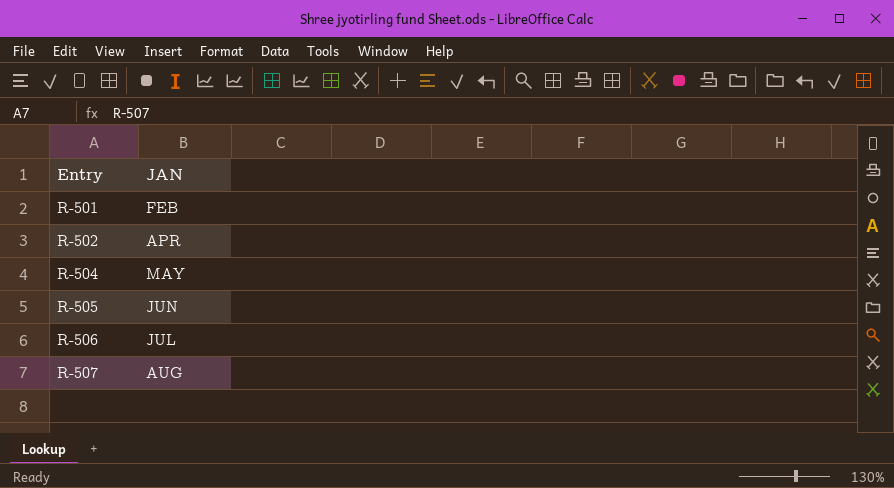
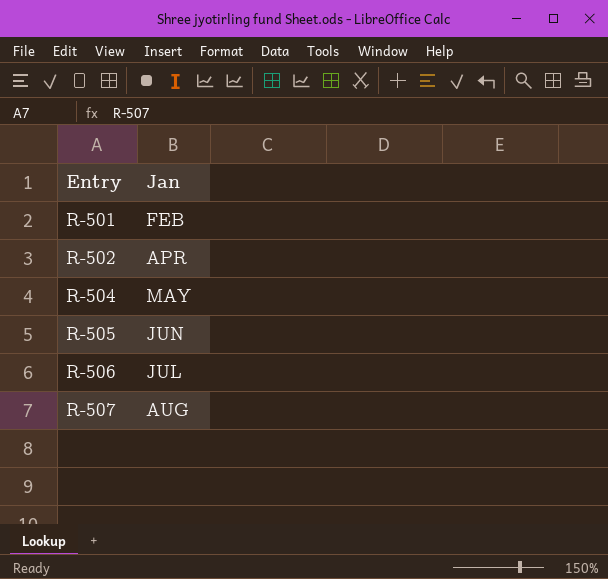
column name: JAN -> Jan

